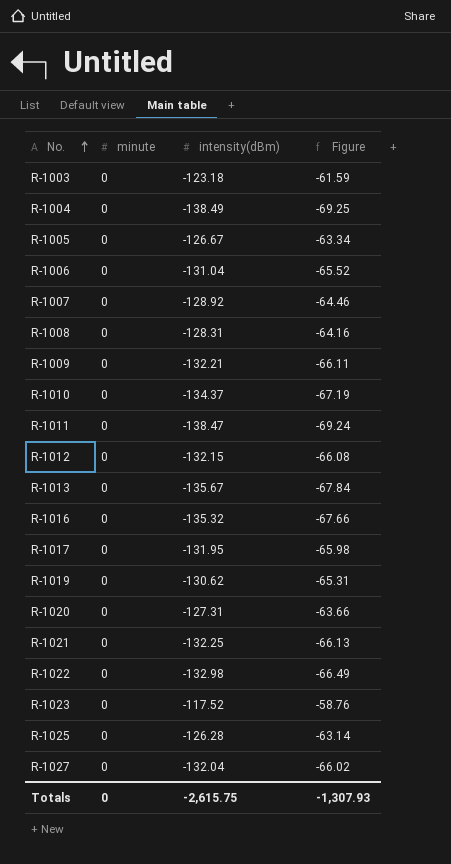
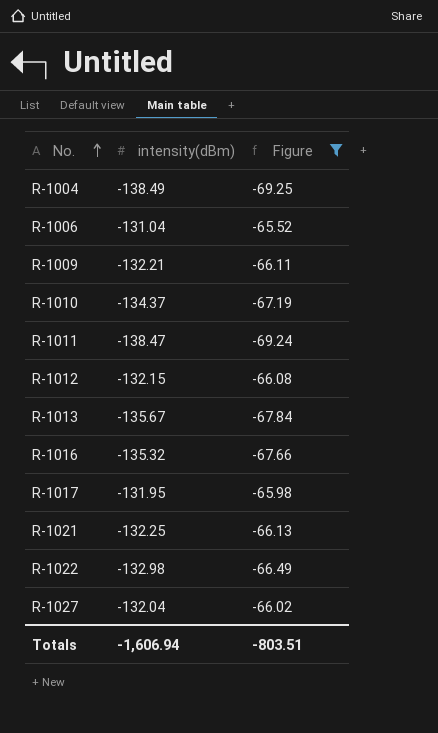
filter: none -> Figure <= -65.52
column minute | position: 2 -> none
Totals | intensity(dBm): -2,615.75 -> -1,606.94
Totals | Figure: -1,307.93 -> -803.51

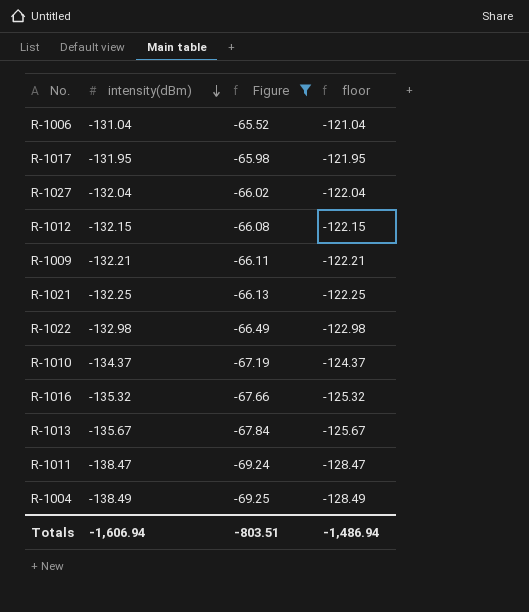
row order: No. ascending -> intensity(dBm) descending
column floor | formula: none -> [intensity(dBm)] + 10

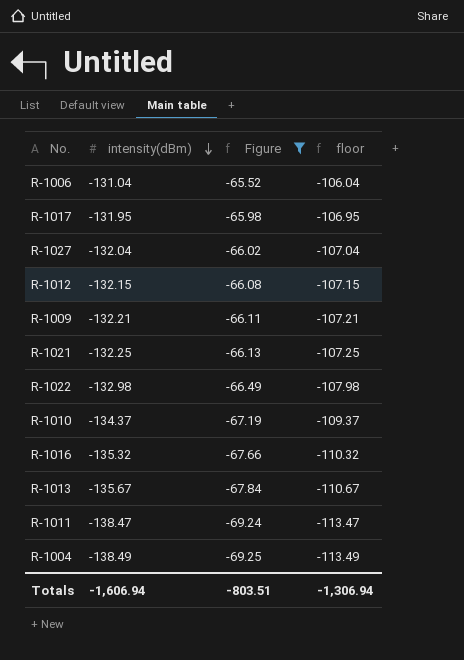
column floor | formula: [intensity(dBm)] + 10 -> [intensity(dBm)] + 25
Totals | floor: -1,486.94 -> -1,306.94

